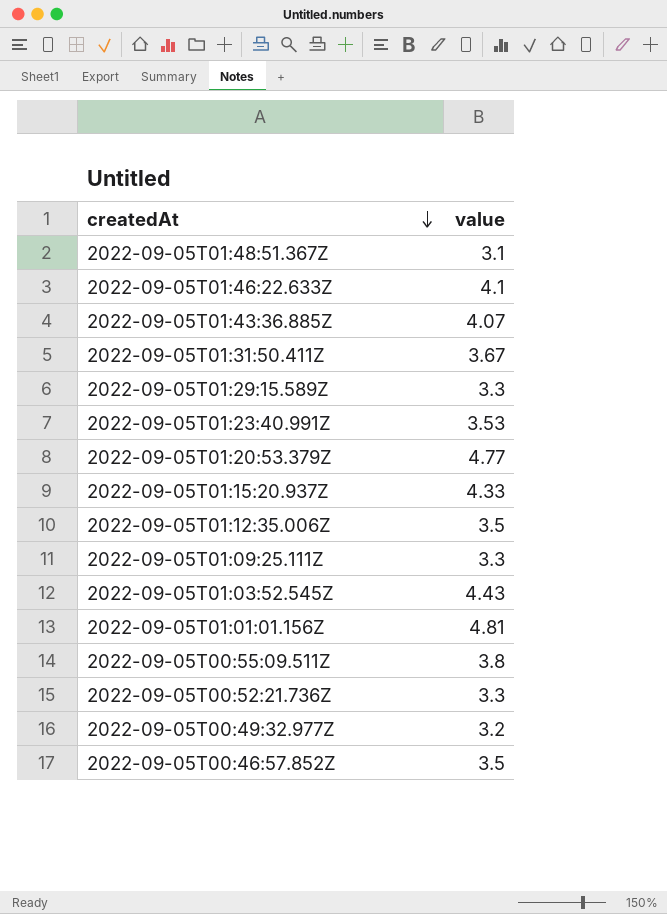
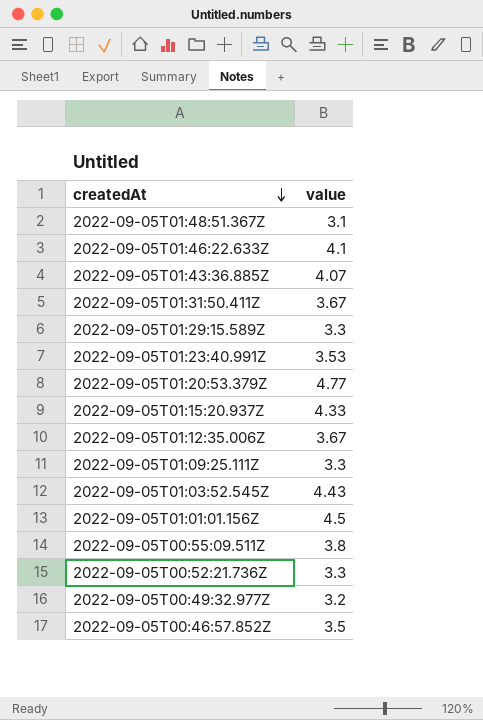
2022-09-05T01:12:35.006Z | value: 3.5 -> 3.67
2022-09-05T01:01:01.156Z | value: 4.81 -> 4.5

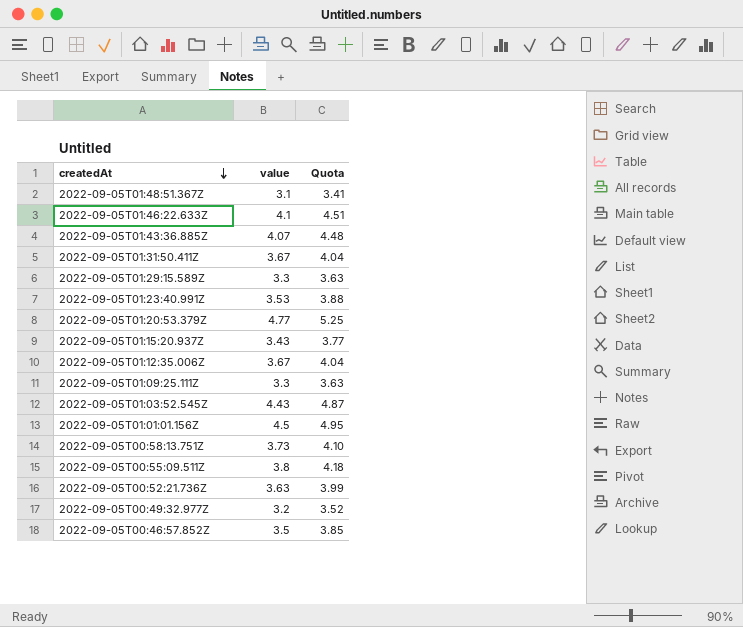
column Quota | formula: none -> [value] * 1.1
2022-09-05T01:15:20.937Z | value: 4.33 -> 3.43
row 2022-09-05T00:58:13.751Z: none -> 3.73 | 4.10
2022-09-05T00:52:21.736Z | value: 3.3 -> 3.63

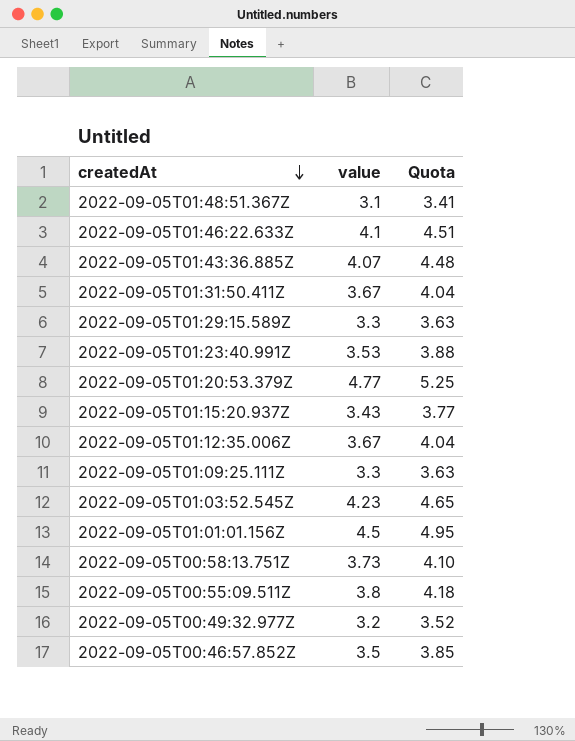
row 2022-09-05T00:52:21.736Z: 3.63 | 3.99 -> none
2022-09-05T01:03:52.545Z | value: 4.43 -> 4.23
2022-09-05T01:03:52.545Z | Quota: 4.87 -> 4.65

